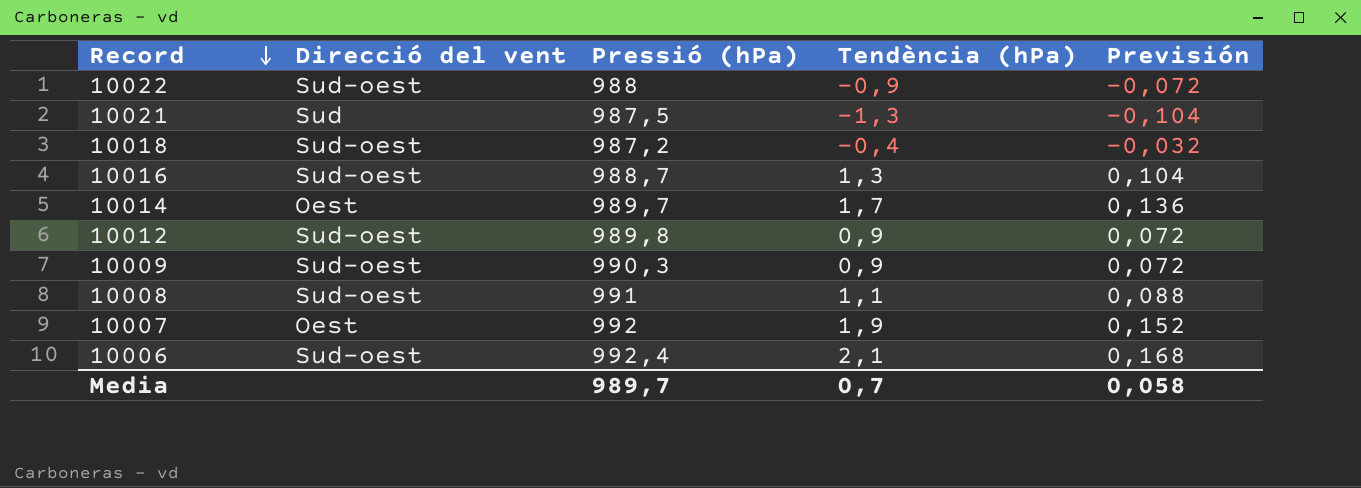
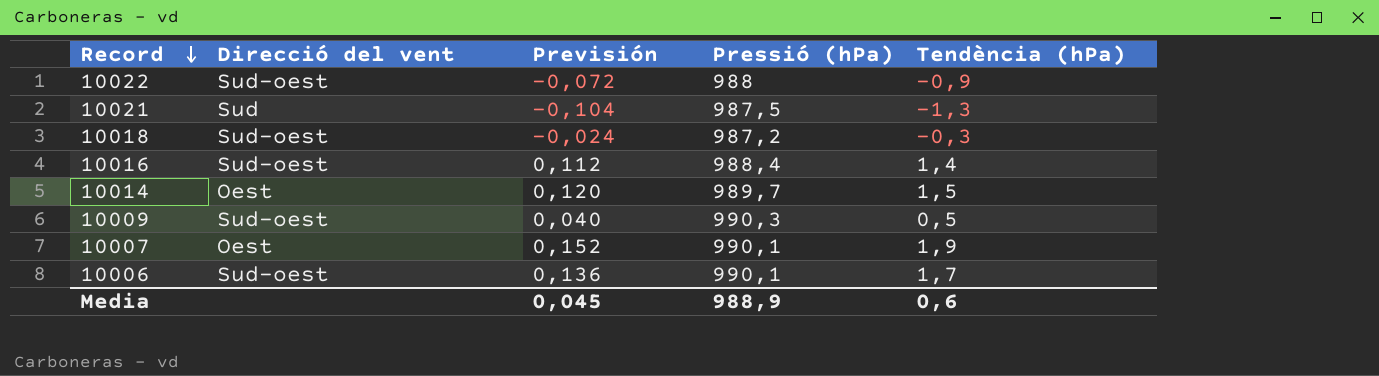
column Previsión | position: 5 -> 3
row 10012: Sud-oest | 989,8 | 0,9 | 0,072 -> none
row 10008: Sud-oest | 991 | 1,1 | 0,088 -> none
10018 | Previsión: -0,032 -> -0,024
10018 | Tendència (hPa): -0,4 -> -0,3
10016 | Previsión: 0,104 -> 0,112
10016 | Pressió (hPa): 988,7 -> 988,4
10016 | Tendència (hPa): 1,3 -> 1,4
10014 | Previsión: 0,136 -> 0,120
10014 | Tendència (hPa): 1,7 -> 1,5
10009 | Previsión: 0,072 -> 0,040
10009 | Tendència (hPa): 0,9 -> 0,5
10007 | Pressió (hPa): 992 -> 990,1
10006 | Previsión: 0,168 -> 0,136
10006 | Pressió (hPa): 992,4 -> 990,1
10006 | Tendència (hPa): 2,1 -> 1,7
Media | Previsión: 0,058 -> 0,045
Media | Pressió (hPa): 989,7 -> 988,9
Media | Tendència (hPa): 0,7 -> 0,6

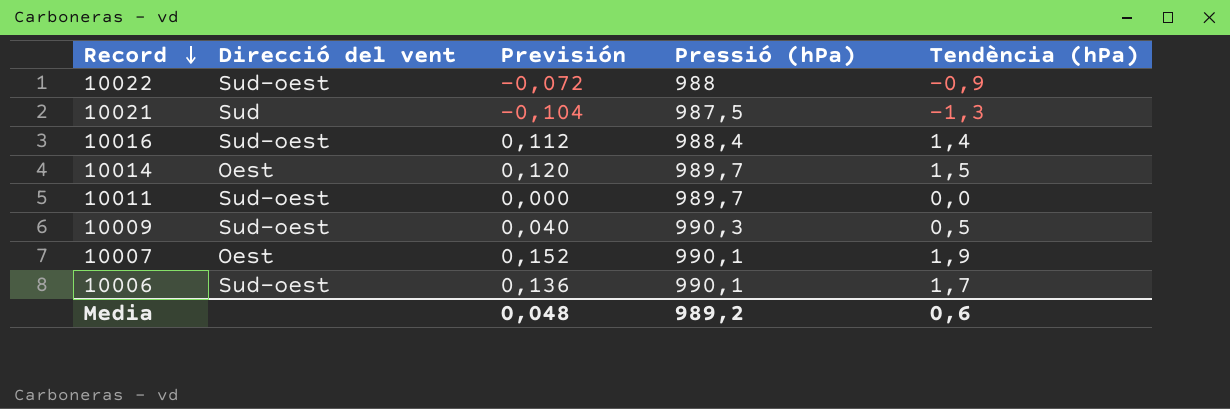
row 10018: Sud-oest | -0,024 | 987,2 | -0,3 -> none
row 10011: none -> Sud-oest | 0,000 | 989,7 | 0,0
Media | Previsión: 0,045 -> 0,048
Media | Pressió (hPa): 988,9 -> 989,2

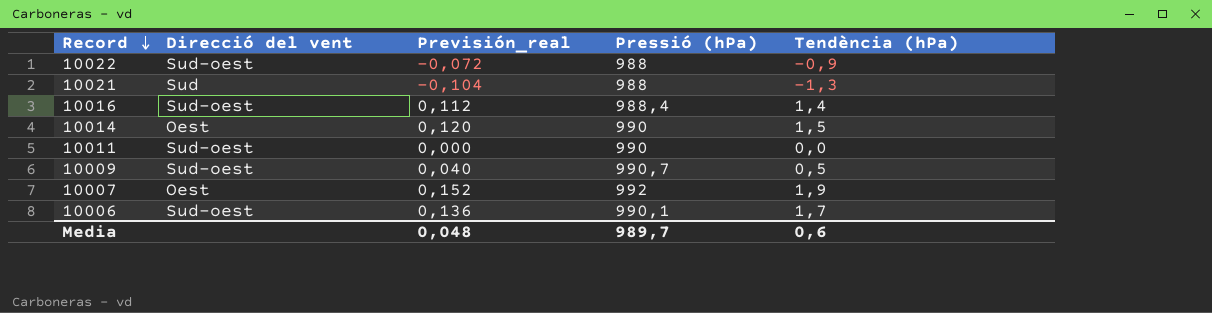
column name: Previsión -> Previsión_real
10021 | Pressió (hPa): 987,5 -> 988
10014 | Pressió (hPa): 989,7 -> 990
10011 | Pressió (hPa): 989,7 -> 990
10009 | Pressió (hPa): 990,3 -> 990,7
10007 | Pressió (hPa): 990,1 -> 992
Media | Pressió (hPa): 989,2 -> 989,7

